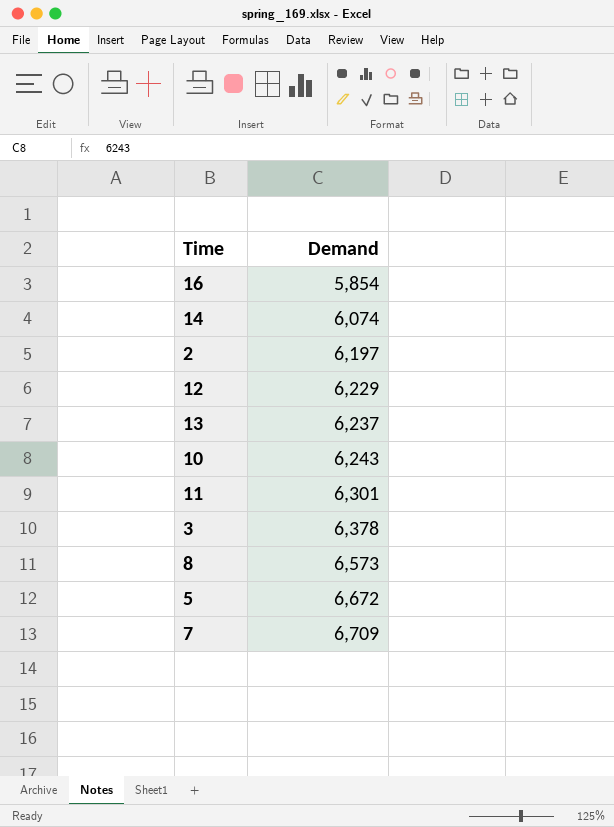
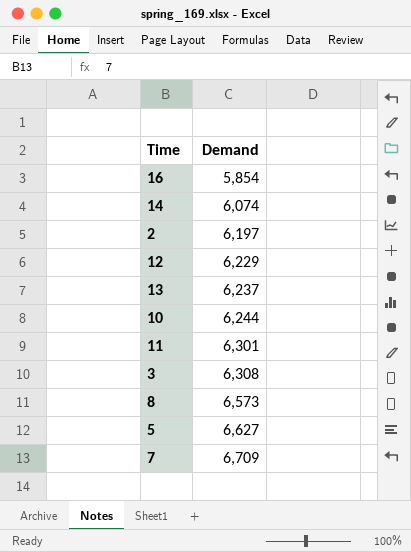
10 | Demand: 6,243 -> 6,244
3 | Demand: 6,378 -> 6,308
5 | Demand: 6,672 -> 6,627

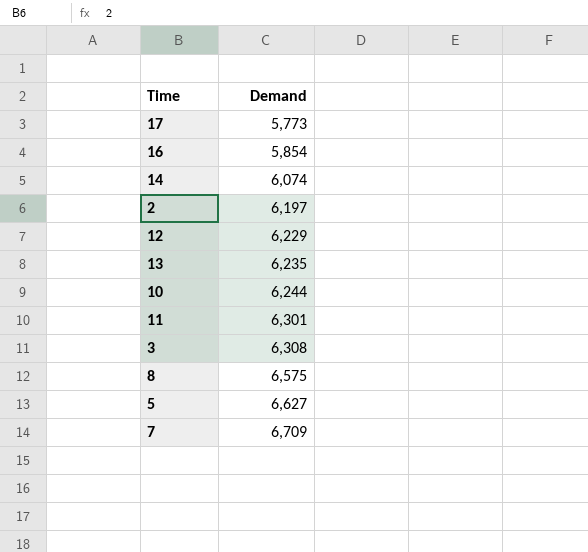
row 17: none -> 5,773
13 | Demand: 6,237 -> 6,235
8 | Demand: 6,573 -> 6,575

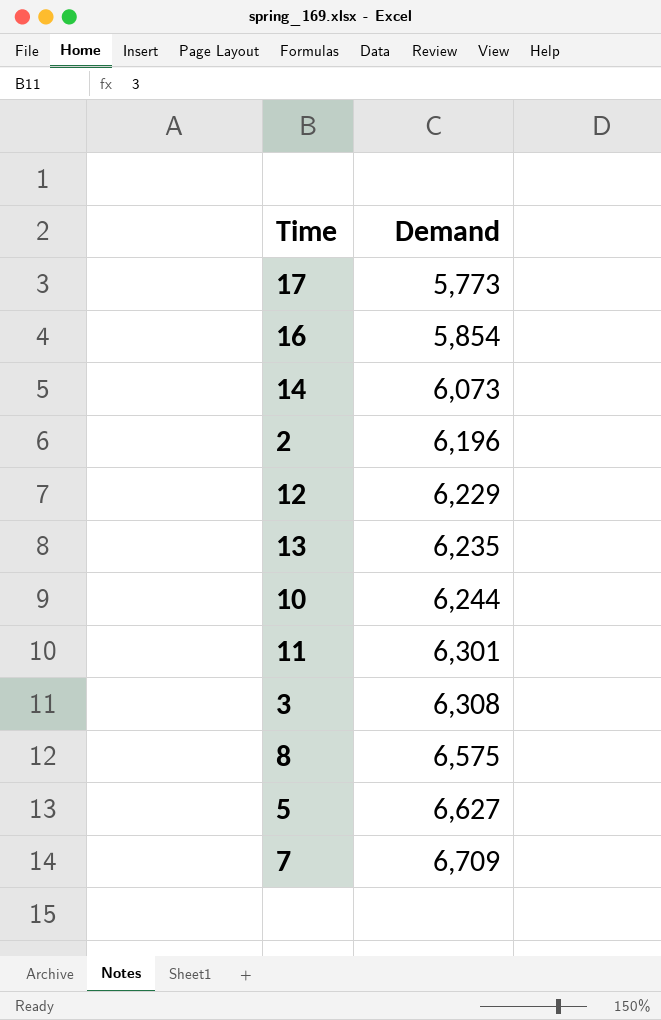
14 | Demand: 6,074 -> 6,073
2 | Demand: 6,197 -> 6,196

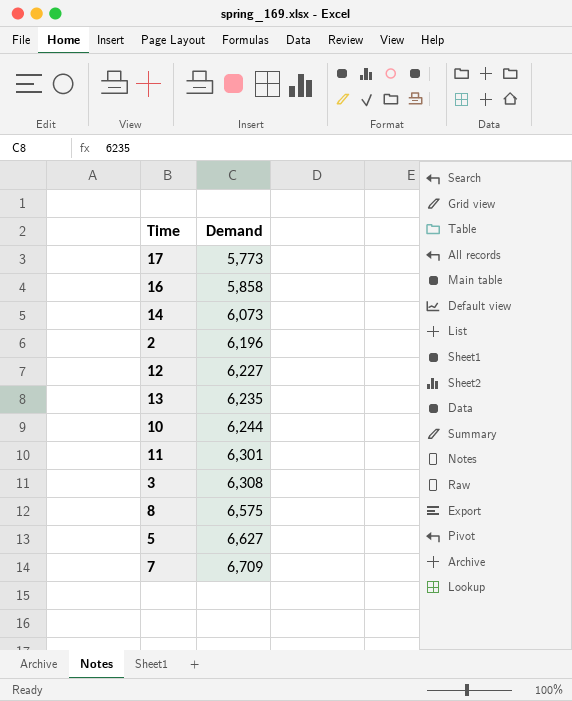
16 | Demand: 5,854 -> 5,858
12 | Demand: 6,229 -> 6,227

